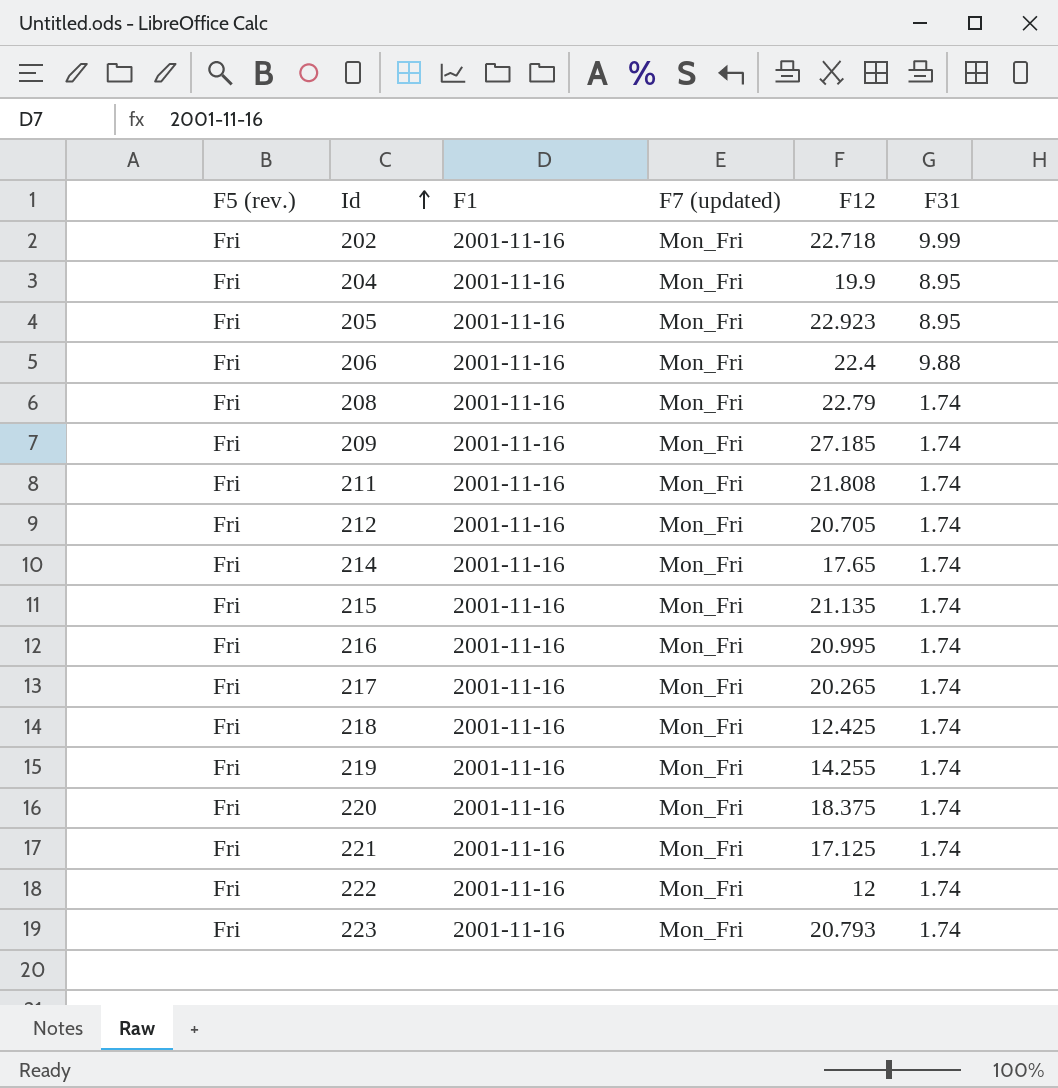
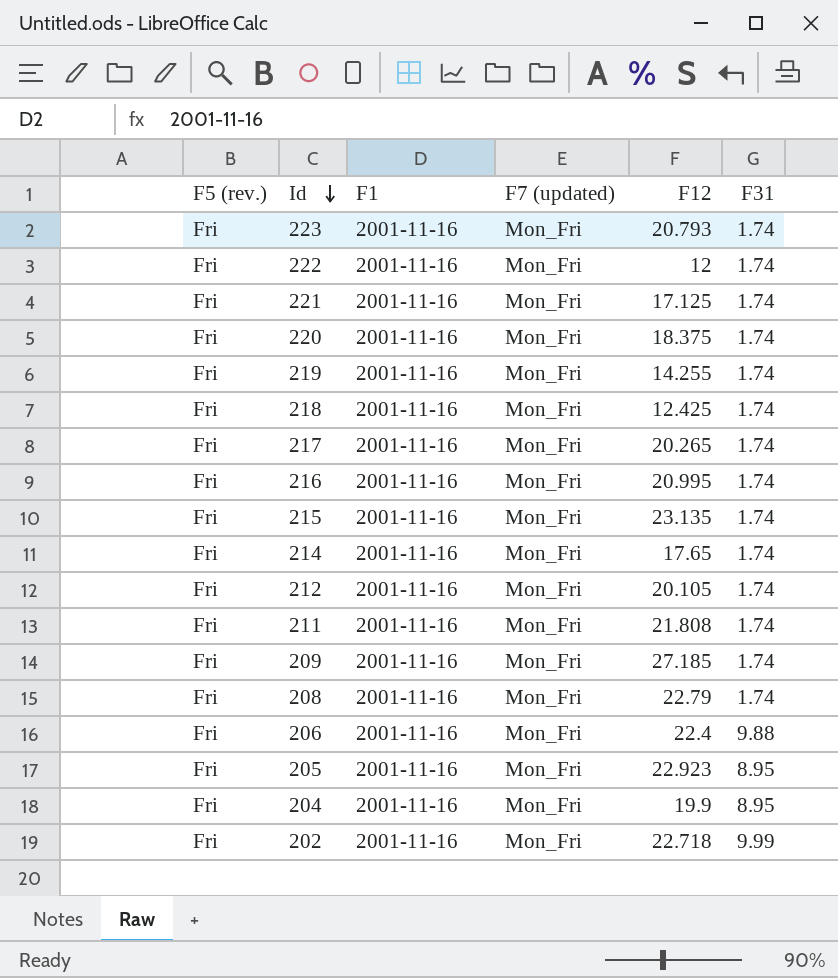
row order: Id ascending -> Id descending
215 | F12: 21.135 -> 23.135
212 | F12: 20.705 -> 20.105

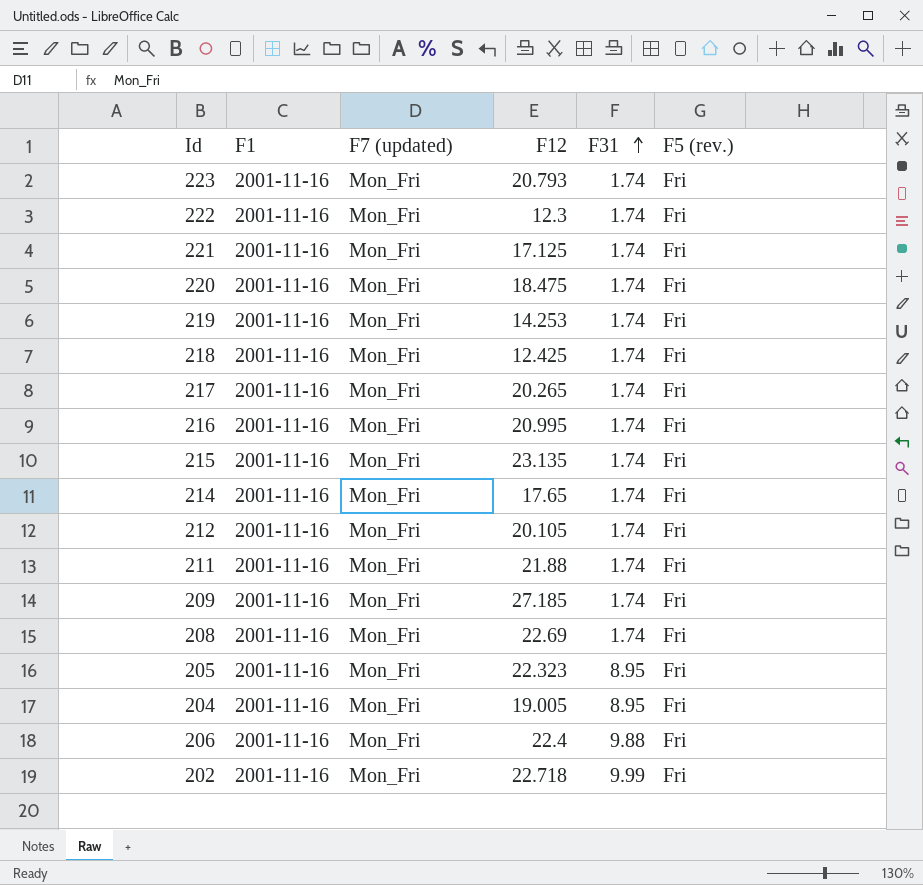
row order: Id descending -> F31 ascending
column F5 (rev.) | position: 1 -> 6
222 | F12: 12 -> 12.3
220 | F12: 18.375 -> 18.475
219 | F12: 14.255 -> 14.253
211 | F12: 21.808 -> 21.88
208 | F12: 22.79 -> 22.69
205 | F12: 22.923 -> 22.323
204 | F12: 19.9 -> 19.005

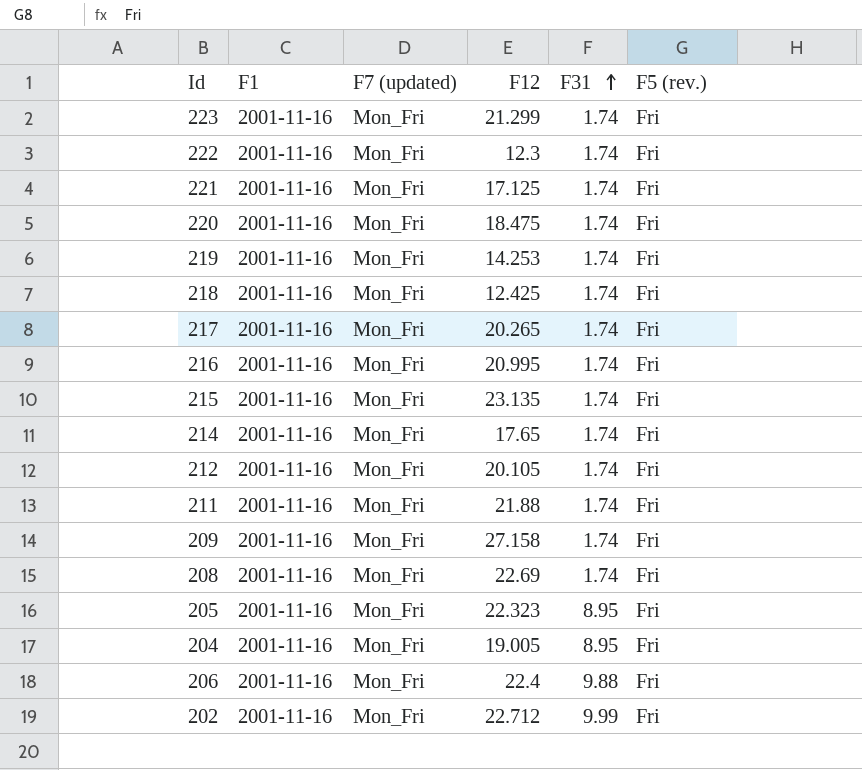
223 | F12: 20.793 -> 21.299
209 | F12: 27.185 -> 27.158
202 | F12: 22.718 -> 22.712

